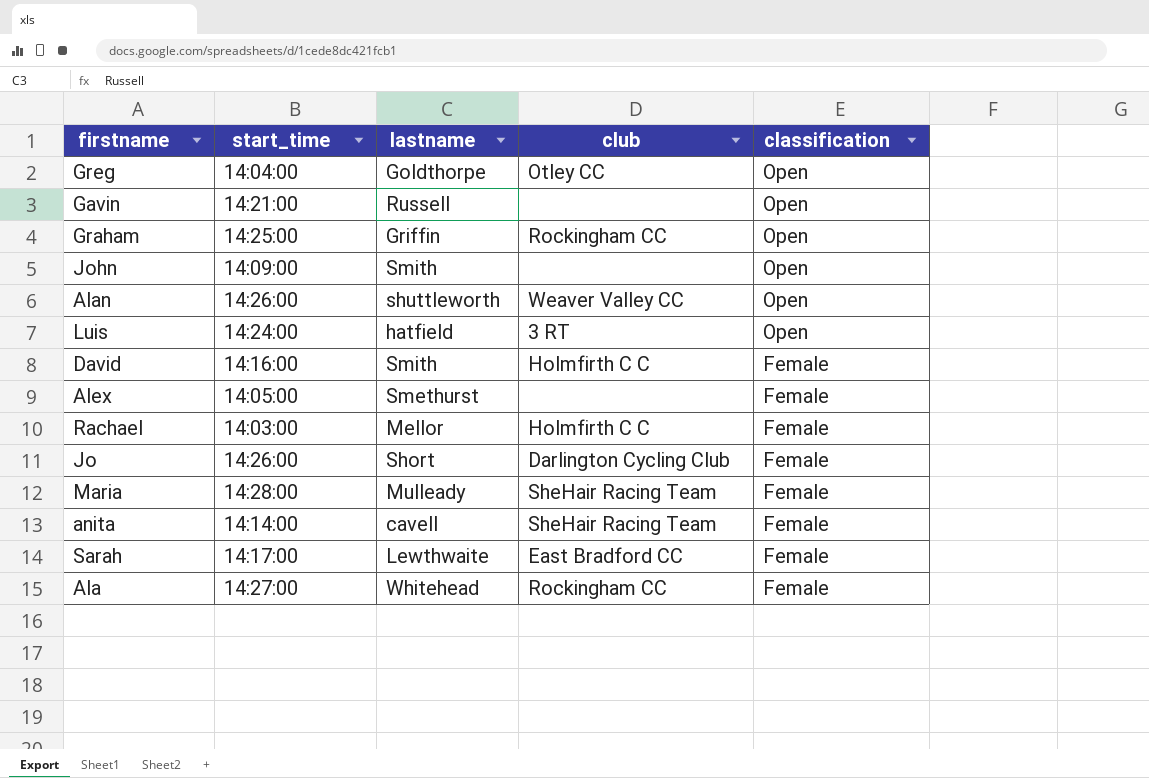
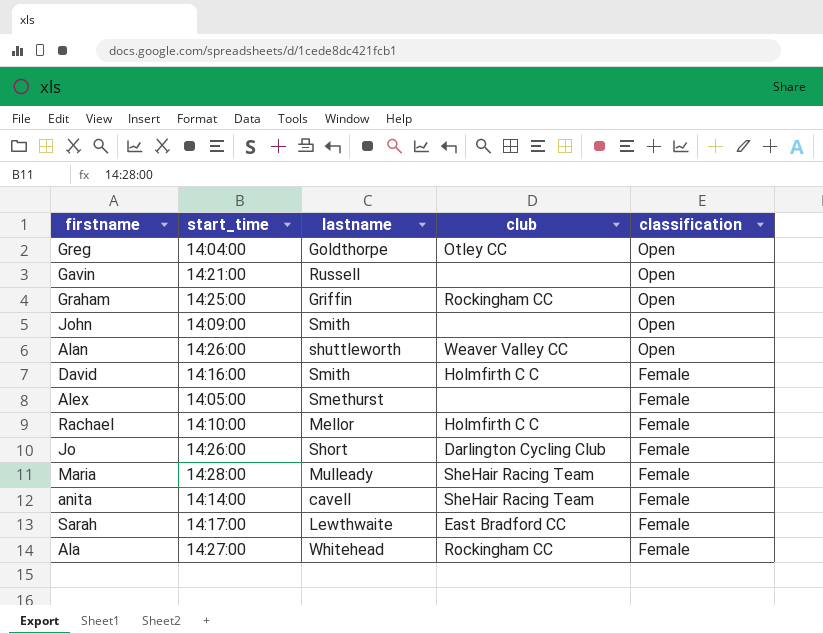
row Luis: 14:24:00 | hatfield | 3 RT | Open -> none
Rachael | start_time: 14:03:00 -> 14:10:00

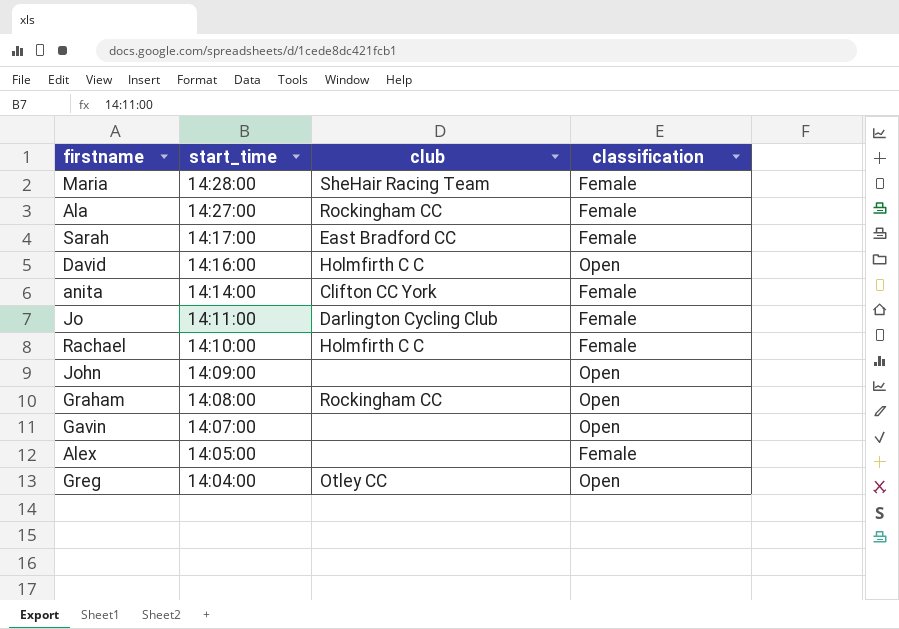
row order: classification descending -> start_time descending
column lastname | position: 3 -> none
row Alan: 14:26:00 | shuttleworth | Weaver Valley CC | Open -> none
David | classification: Female -> Open
anita | club: SheHair Racing Team -> Clifton CC York
Jo | start_time: 14:26:00 -> 14:11:00
Graham | start_time: 14:25:00 -> 14:08:00
Gavin | start_time: 14:21:00 -> 14:07:00

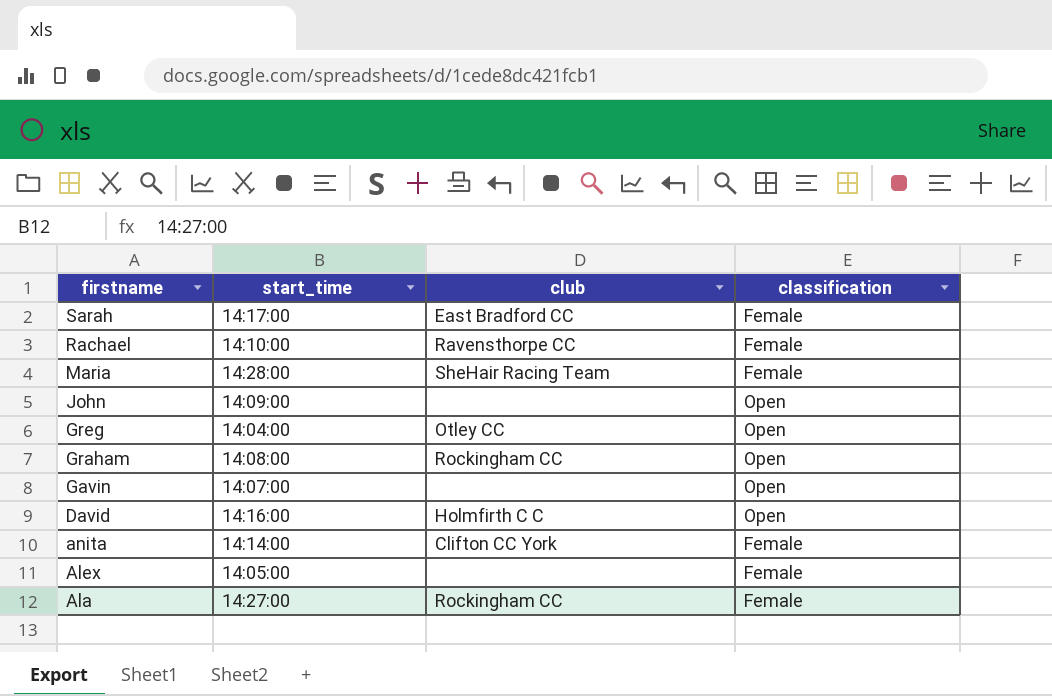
row order: start_time descending -> firstname descending
row Jo: 14:11:00 | Darlington Cycling Club | Female -> none
Rachael | club: Holmfirth C C -> Ravensthorpe CC

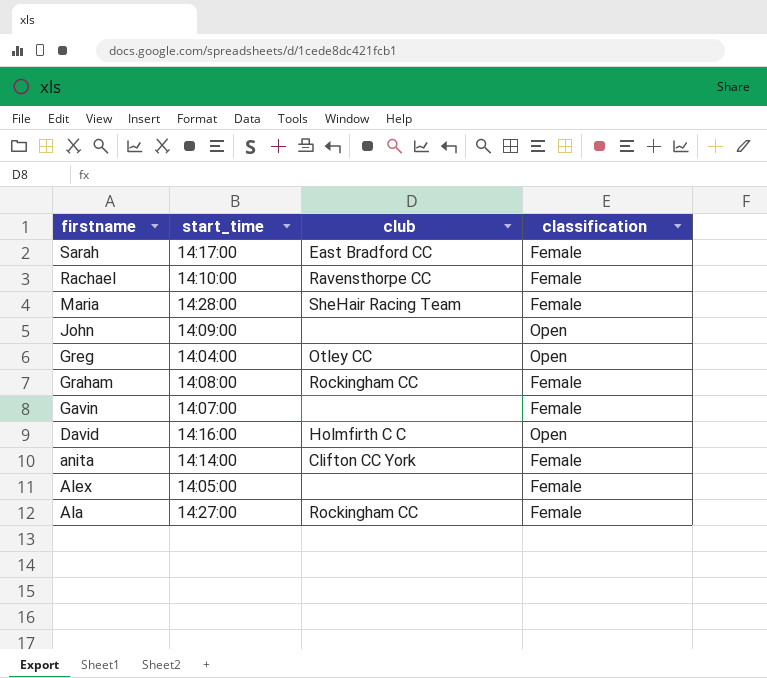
Graham | classification: Open -> Female
Gavin | classification: Open -> Female

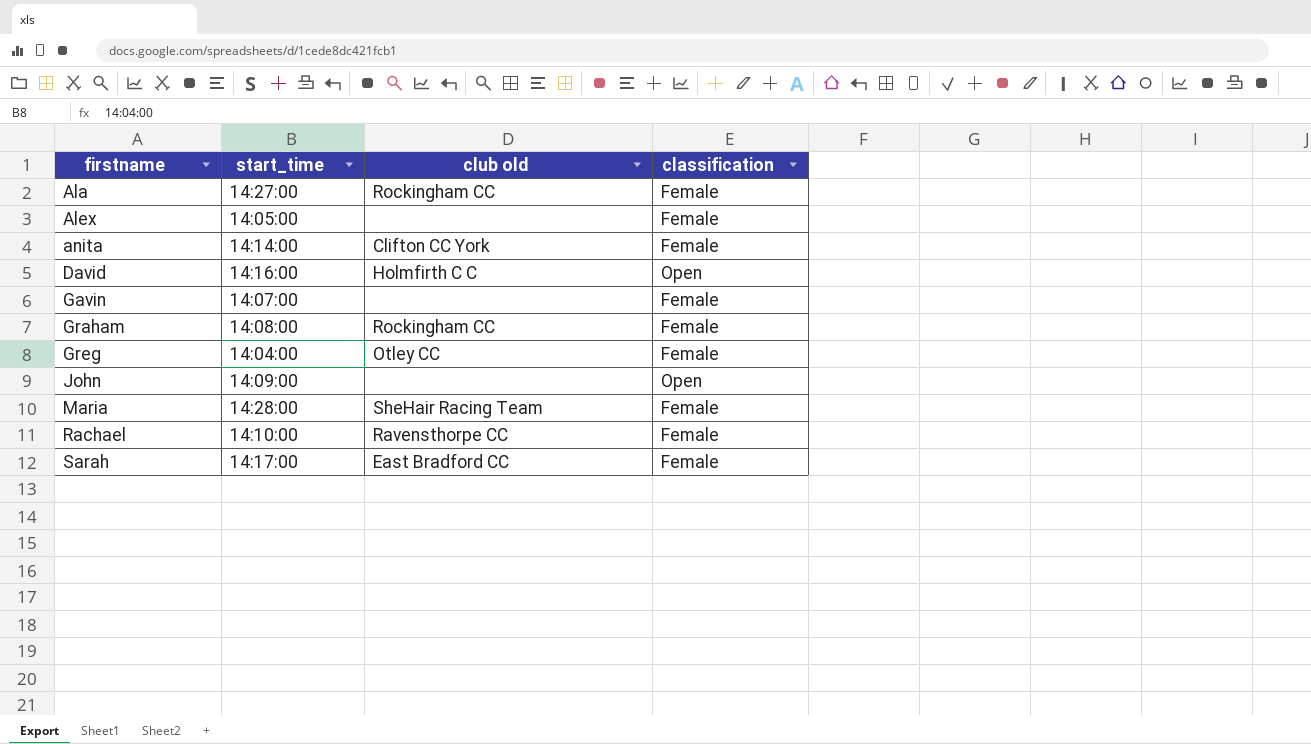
row order: firstname descending -> firstname ascending
column name: club -> club old
Greg | classification: Open -> Female

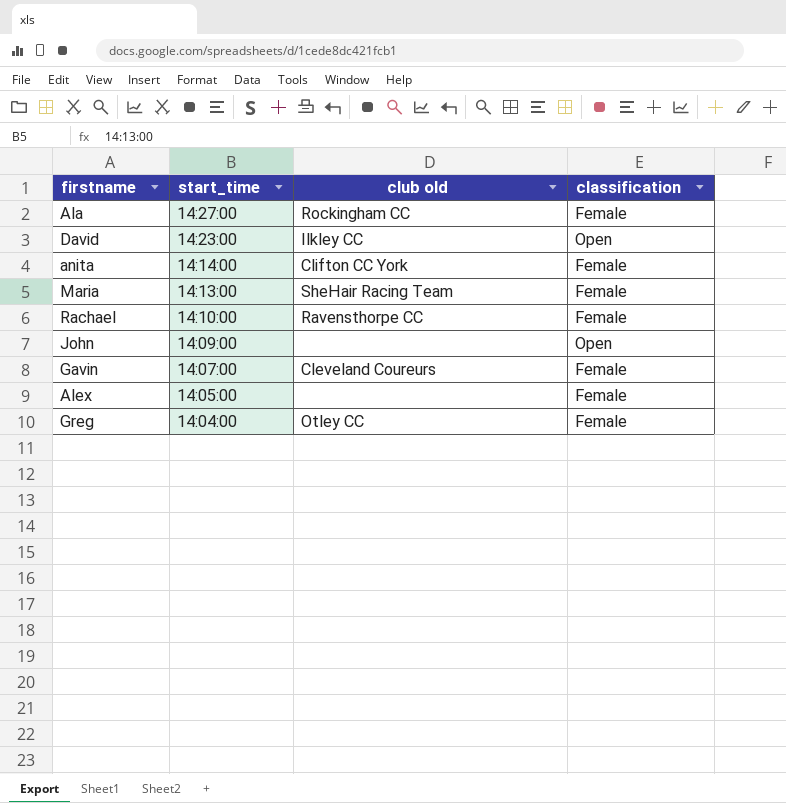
row order: firstname ascending -> start_time descending
row Graham: 14:08:00 | Rockingham CC | Female -> none
row Sarah: 14:17:00 | East Bradford CC | Female -> none
David | start_time: 14:16:00 -> 14:23:00
David | club old: Holmfirth C C -> Ilkley CC
Maria | start_time: 14:28:00 -> 14:13:00
Gavin | club old: none -> Cleveland Coureurs

